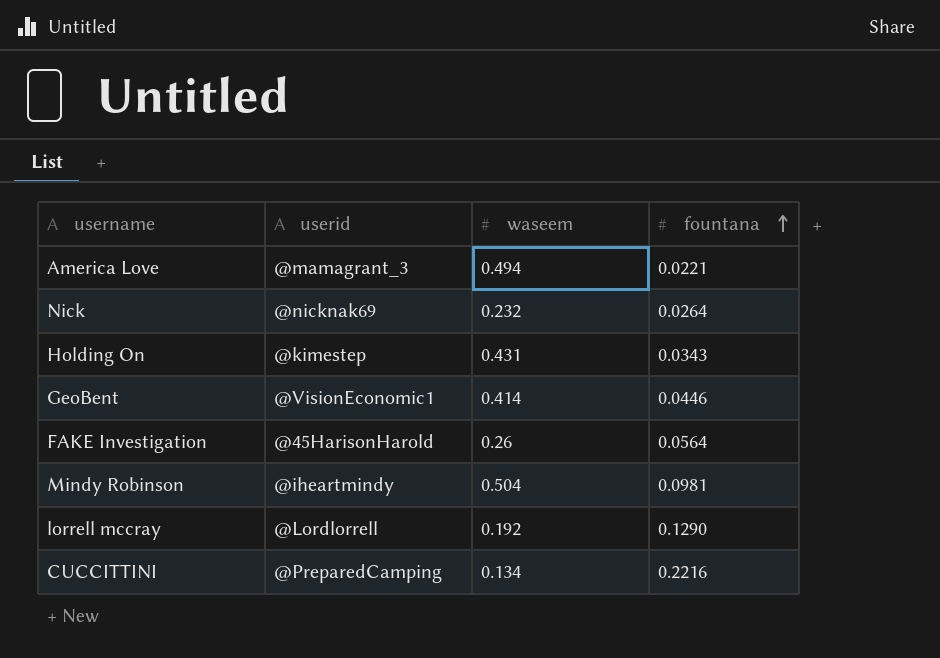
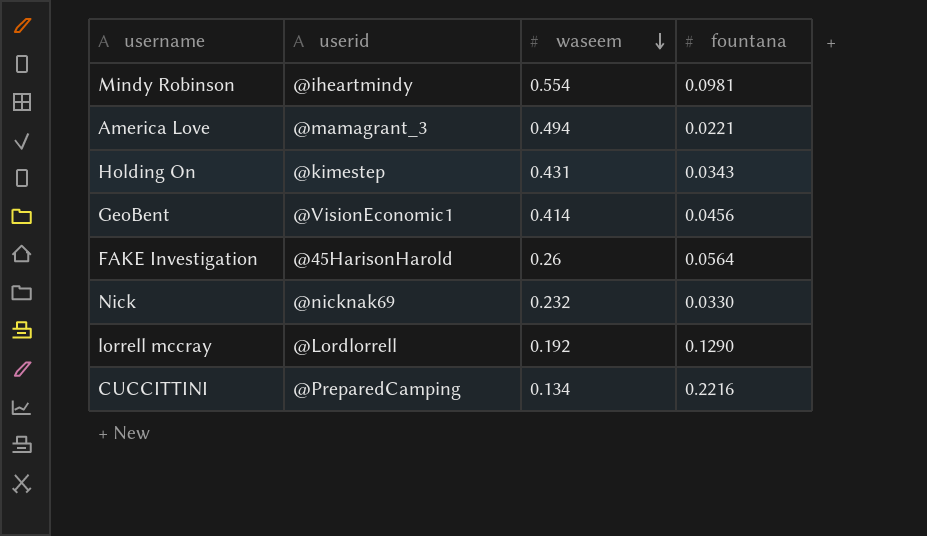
row order: fountana ascending -> waseem descending
Mindy Robinson | waseem: 0.504 -> 0.554
GeoBent | fountana: 0.0446 -> 0.0456
Nick | fountana: 0.0264 -> 0.0330

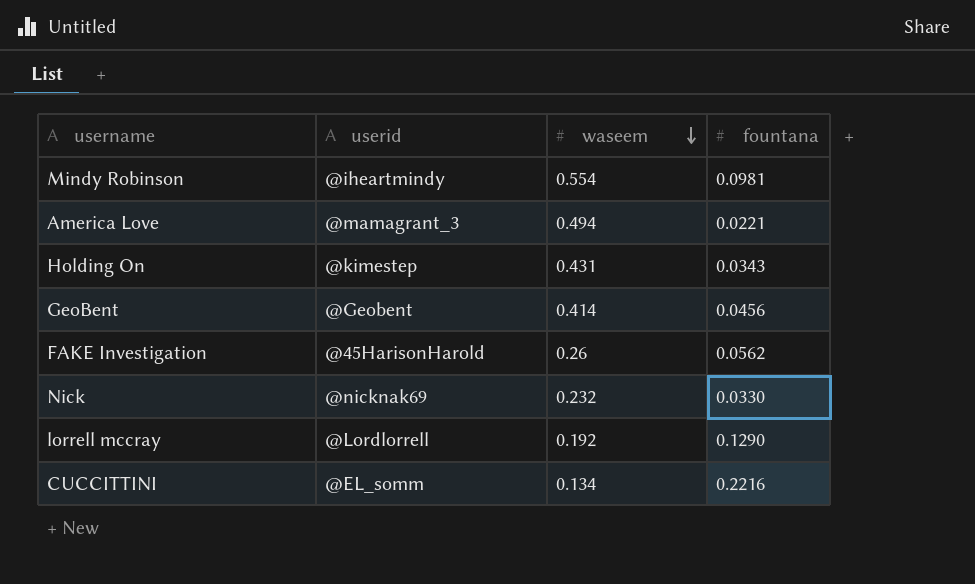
GeoBent | userid: @VisionEconomic1 -> @Geobent
FAKE Investigation | fountana: 0.0564 -> 0.0562
CUCCITTINI | userid: @PreparedCamping -> @EL_somm

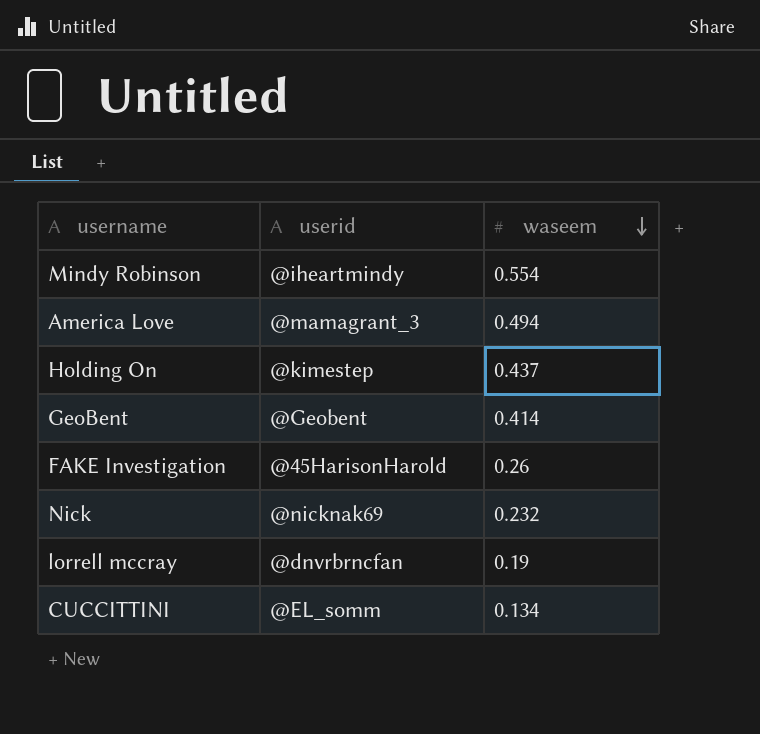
column fountana | position: 4 -> none
Holding On | waseem: 0.431 -> 0.437
lorrell mccray | userid: @Lordlorrell -> @dnvrbrncfan
lorrell mccray | waseem: 0.192 -> 0.19

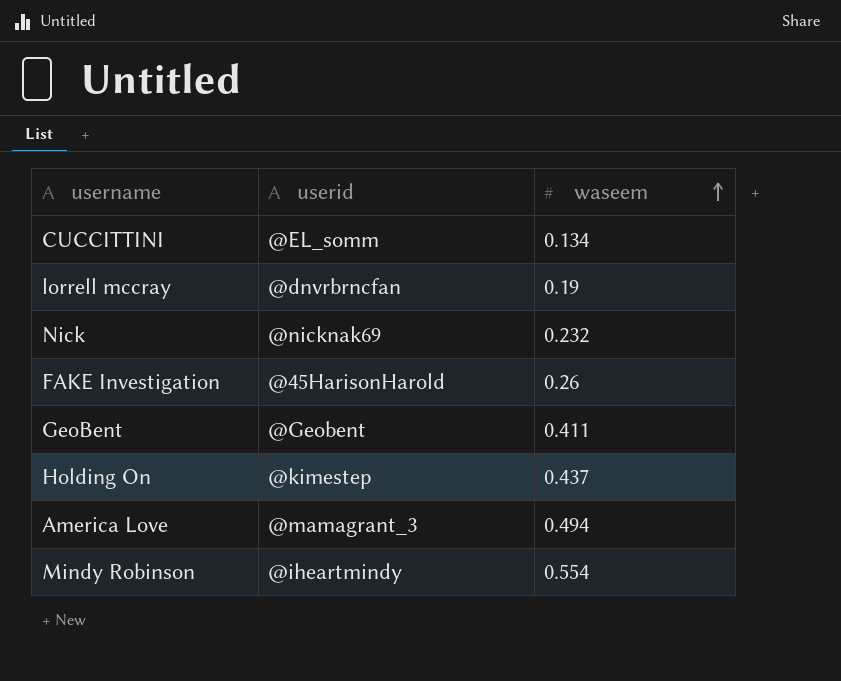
row order: waseem descending -> waseem ascending
GeoBent | waseem: 0.414 -> 0.411

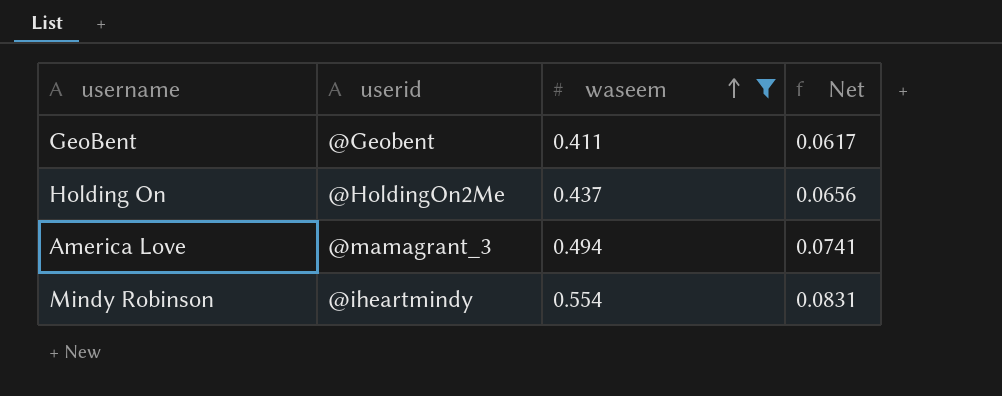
filter: none -> waseem >= 0.411
column Net | formula: none -> [waseem] * 0.15
Holding On | userid: @kimestep -> @HoldingOn2Me

